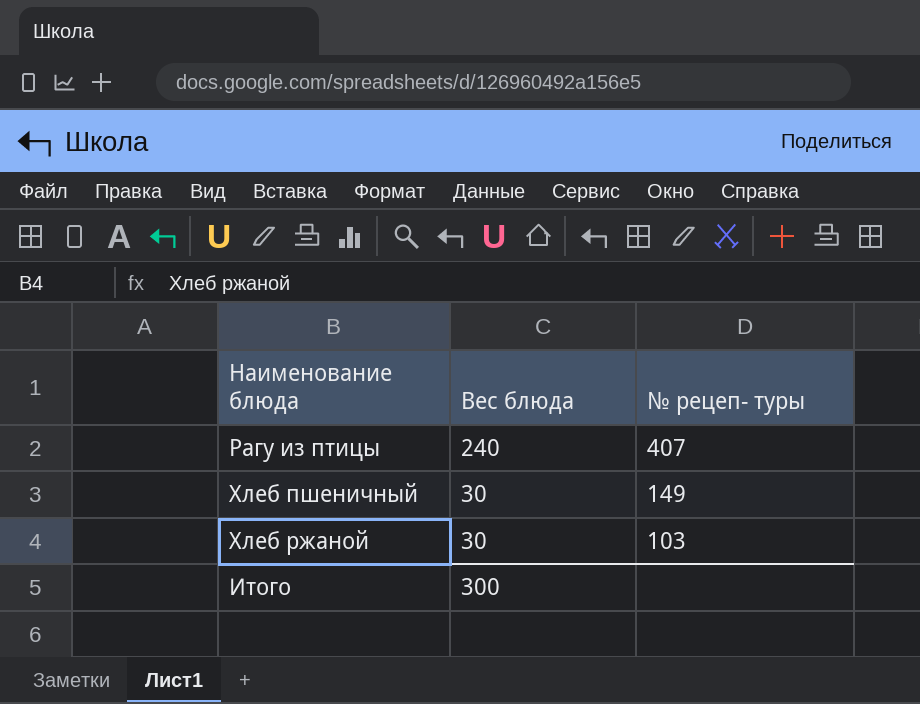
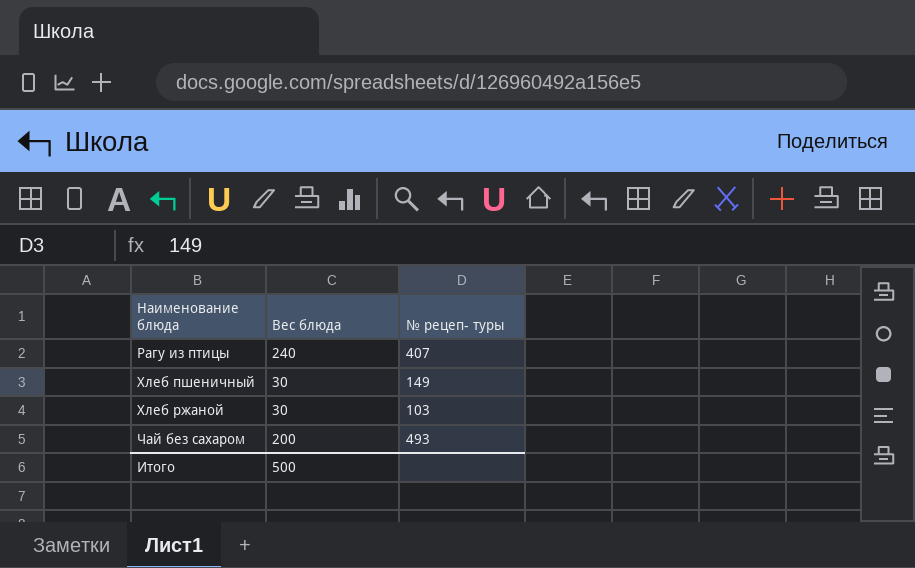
row Чай без сахаром: none -> 200 | 493
Итого | Вес блюда: 300 -> 500

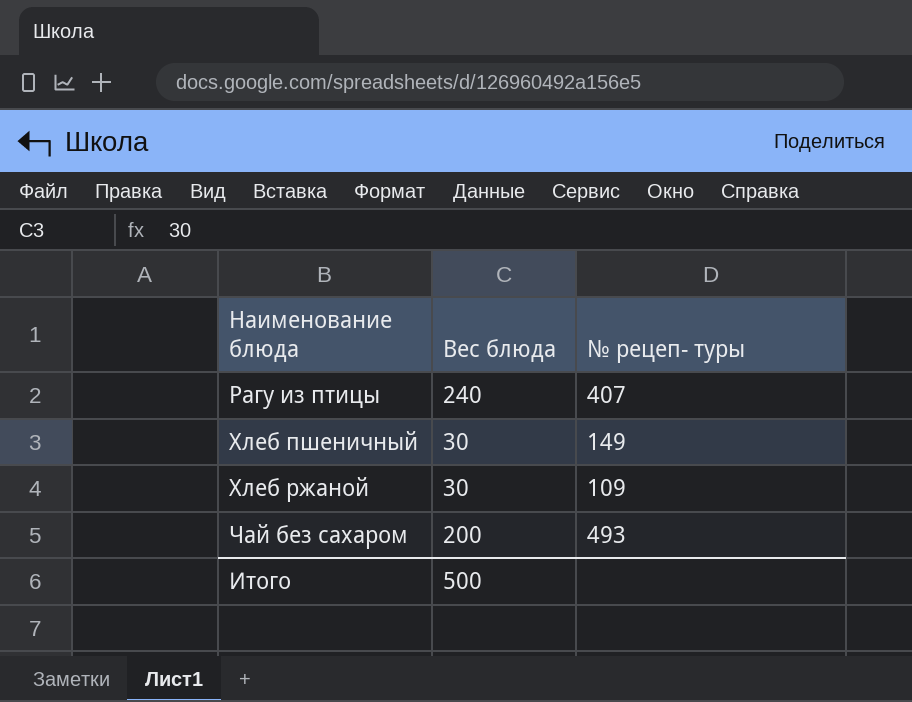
Хлеб ржаной | № рецеп- туры: 103 -> 109

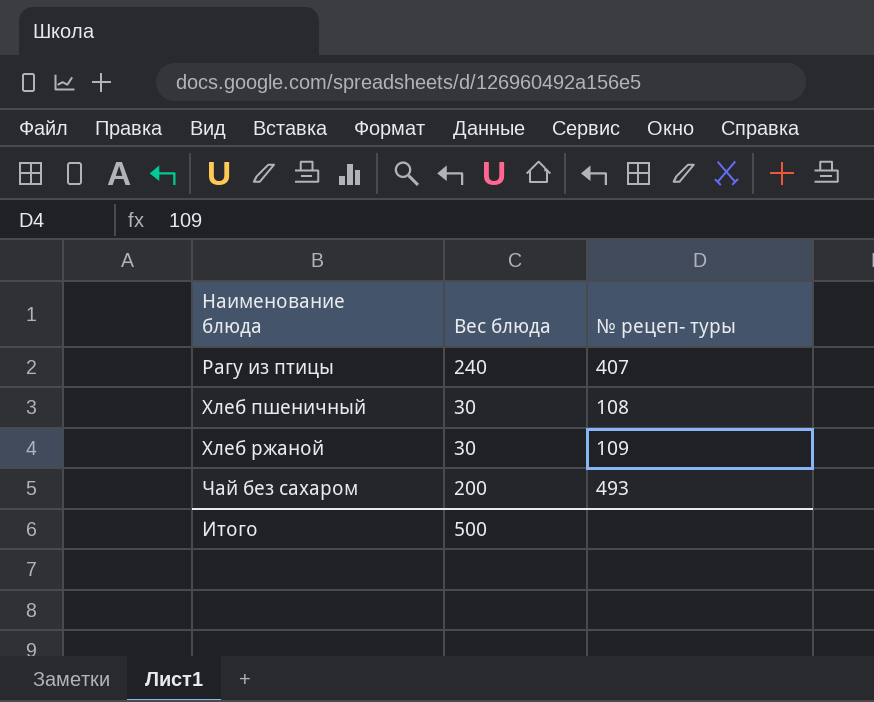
Хлеб пшеничный | № рецеп- туры: 149 -> 108

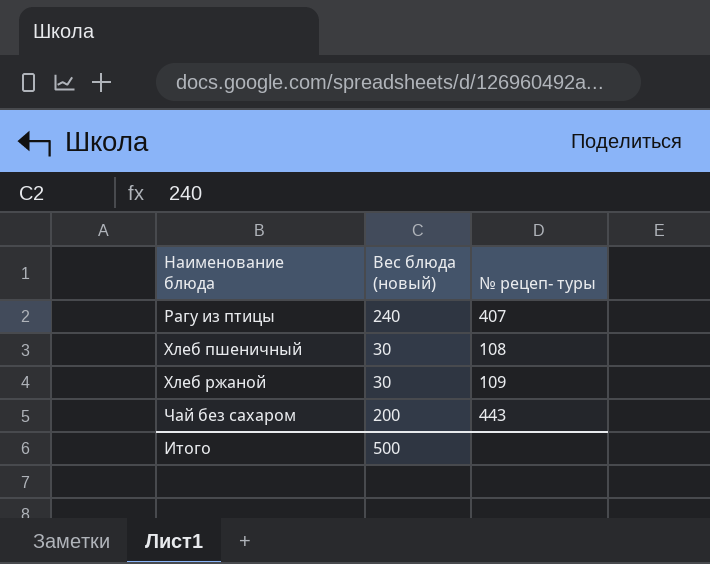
column name: Вес блюда -> Вес блюда (новый)
Чай без сахаром | № рецеп- туры: 493 -> 443

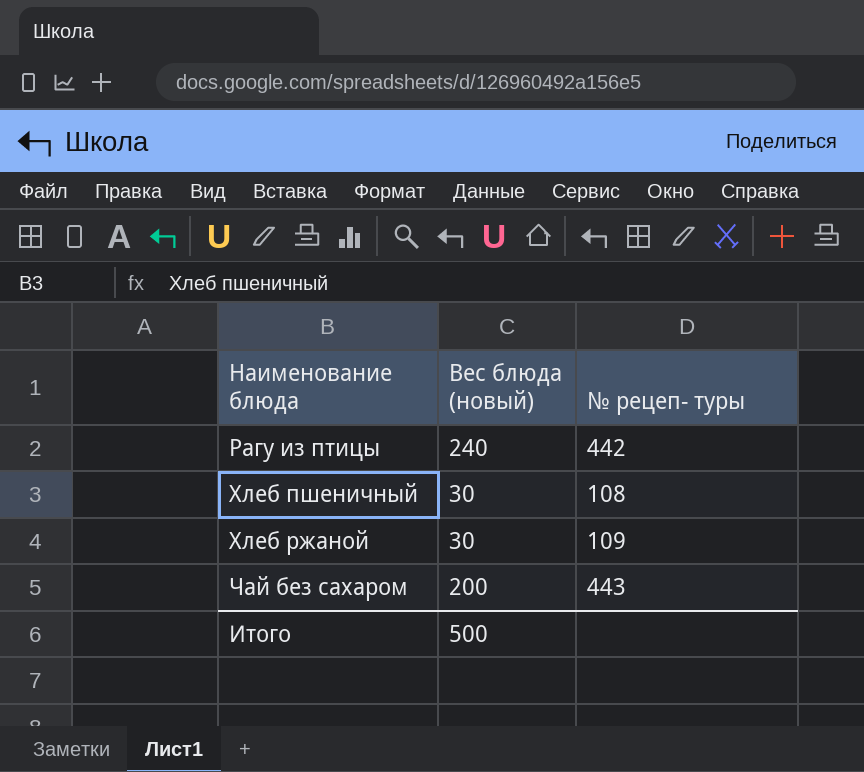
Рагу из птицы | № рецеп- туры: 407 -> 442

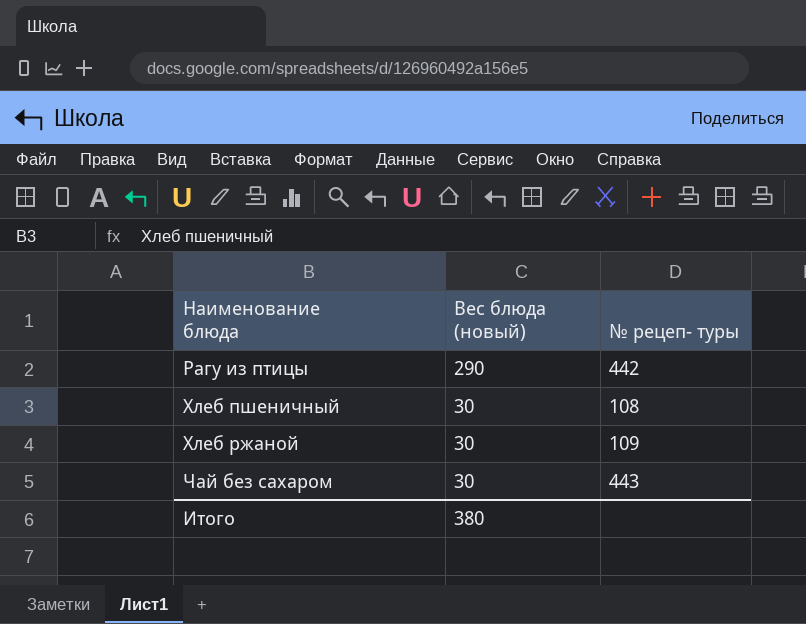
Рагу из птицы | Вес блюда (новый): 240 -> 290
Чай без сахаром | Вес блюда (новый): 200 -> 30
Итого | Вес блюда (новый): 500 -> 380

